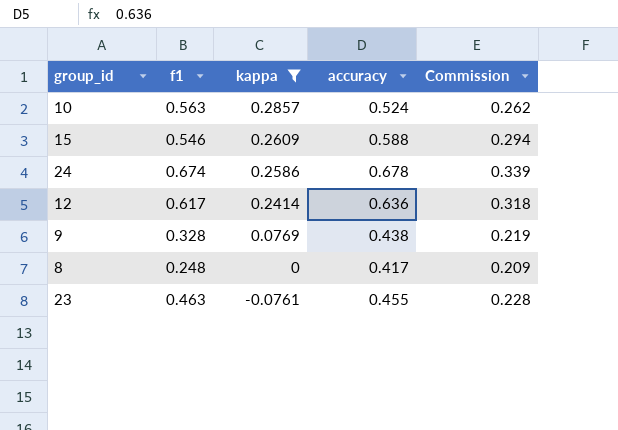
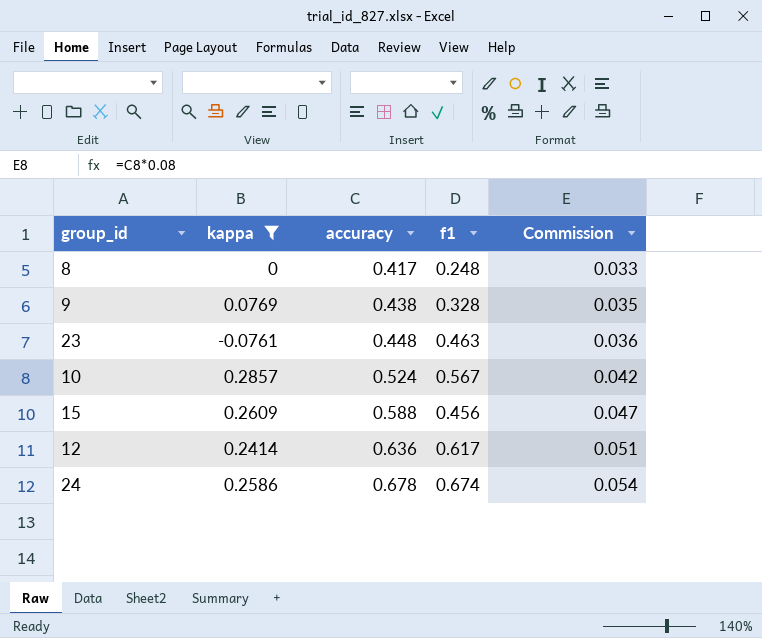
row order: kappa descending -> accuracy ascending
column f1 | position: 2 -> 4
column Commission | formula: [accuracy] * 0.5 -> [accuracy] * 0.08
23 | accuracy: 0.455 -> 0.448
10 | f1: 0.563 -> 0.567
15 | f1: 0.546 -> 0.456

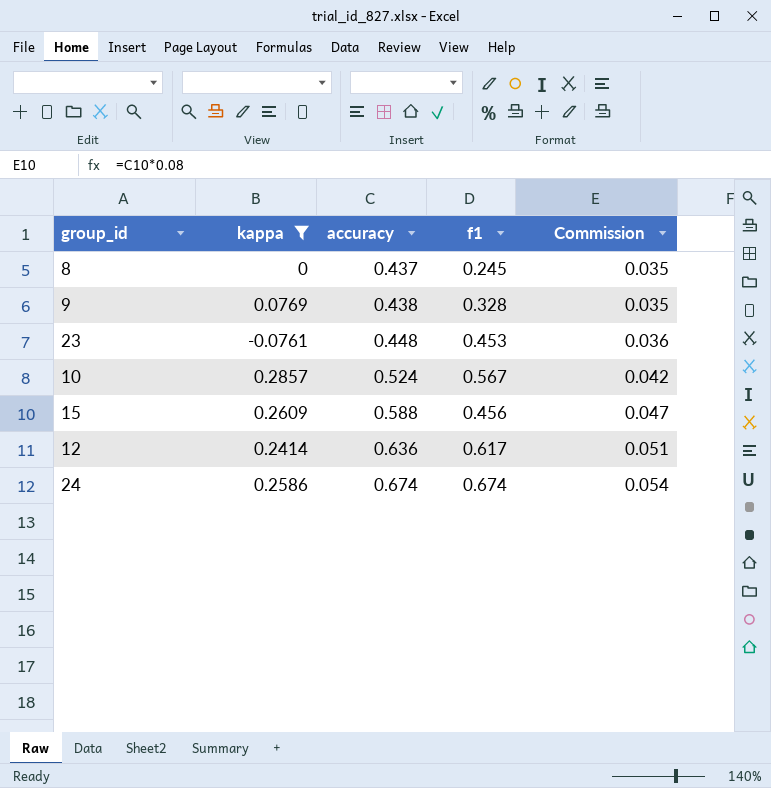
8 | accuracy: 0.417 -> 0.437
8 | f1: 0.248 -> 0.245
8 | Commission: 0.033 -> 0.035
23 | f1: 0.463 -> 0.453
24 | accuracy: 0.678 -> 0.674

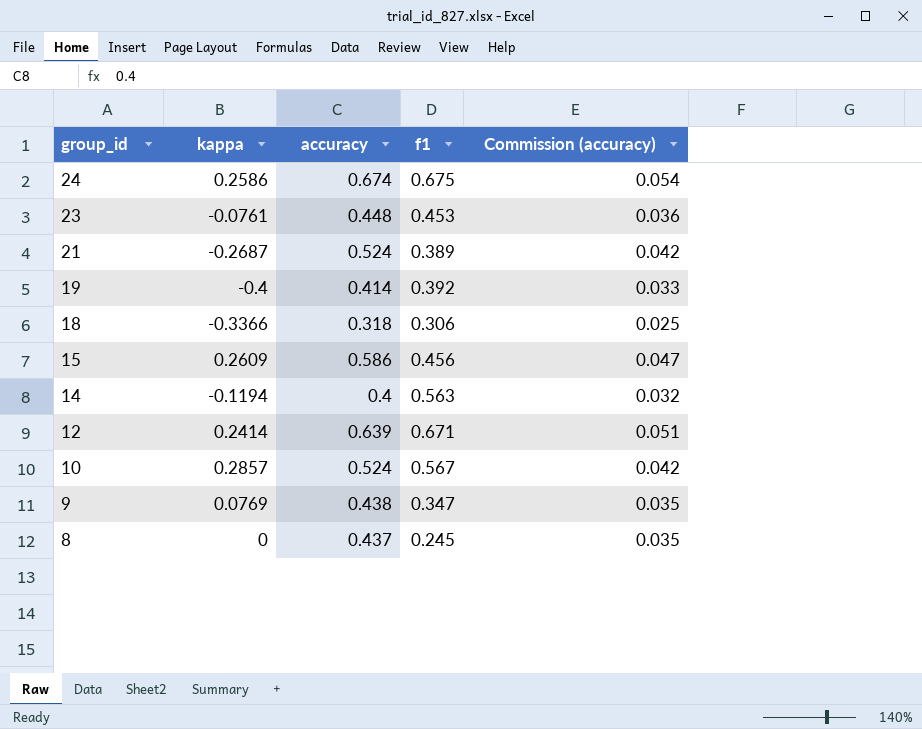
filter: kappa >= -0.0761 -> none
row order: accuracy ascending -> group_id descending
column name: Commission -> Commission (accuracy)
24 | f1: 0.674 -> 0.675
15 | accuracy: 0.588 -> 0.586
12 | accuracy: 0.636 -> 0.639
12 | f1: 0.617 -> 0.671
9 | f1: 0.328 -> 0.347

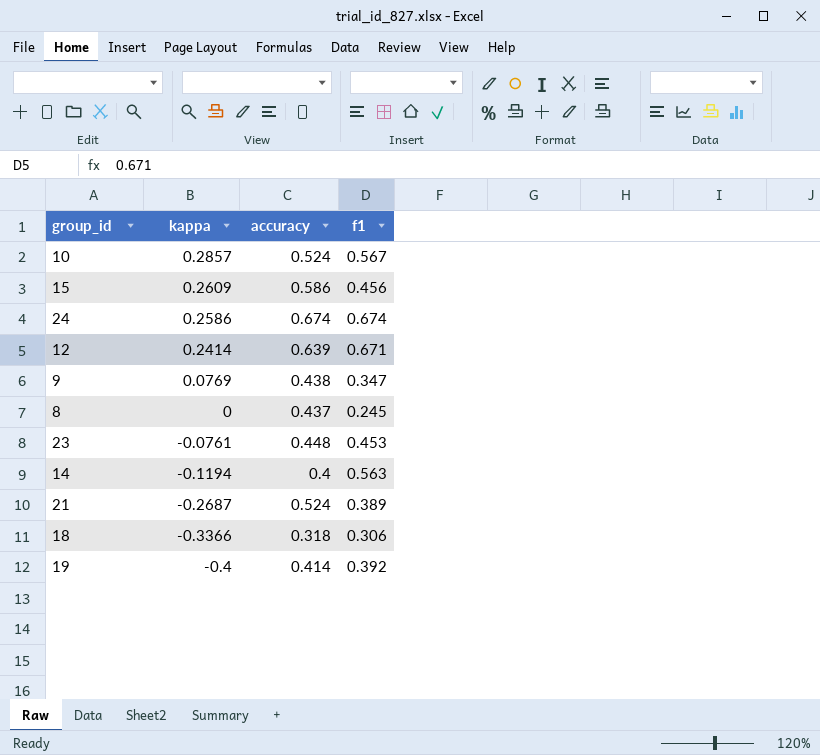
row order: group_id descending -> kappa descending
column Commission (accuracy) | formula: [accuracy] * 0.08 -> none
24 | f1: 0.675 -> 0.674

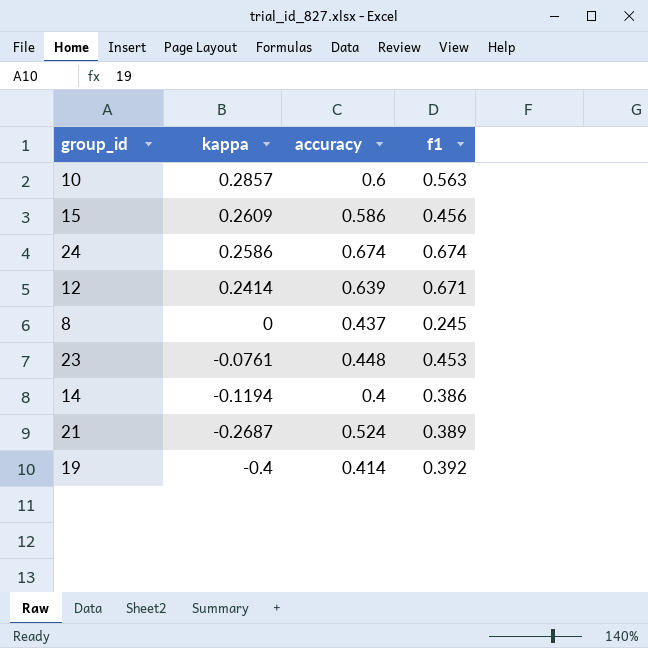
row 9: 0.0769 | 0.438 | 0.347 -> none
row 18: -0.3366 | 0.318 | 0.306 -> none
10 | accuracy: 0.524 -> 0.6
10 | f1: 0.567 -> 0.563
14 | f1: 0.563 -> 0.386

